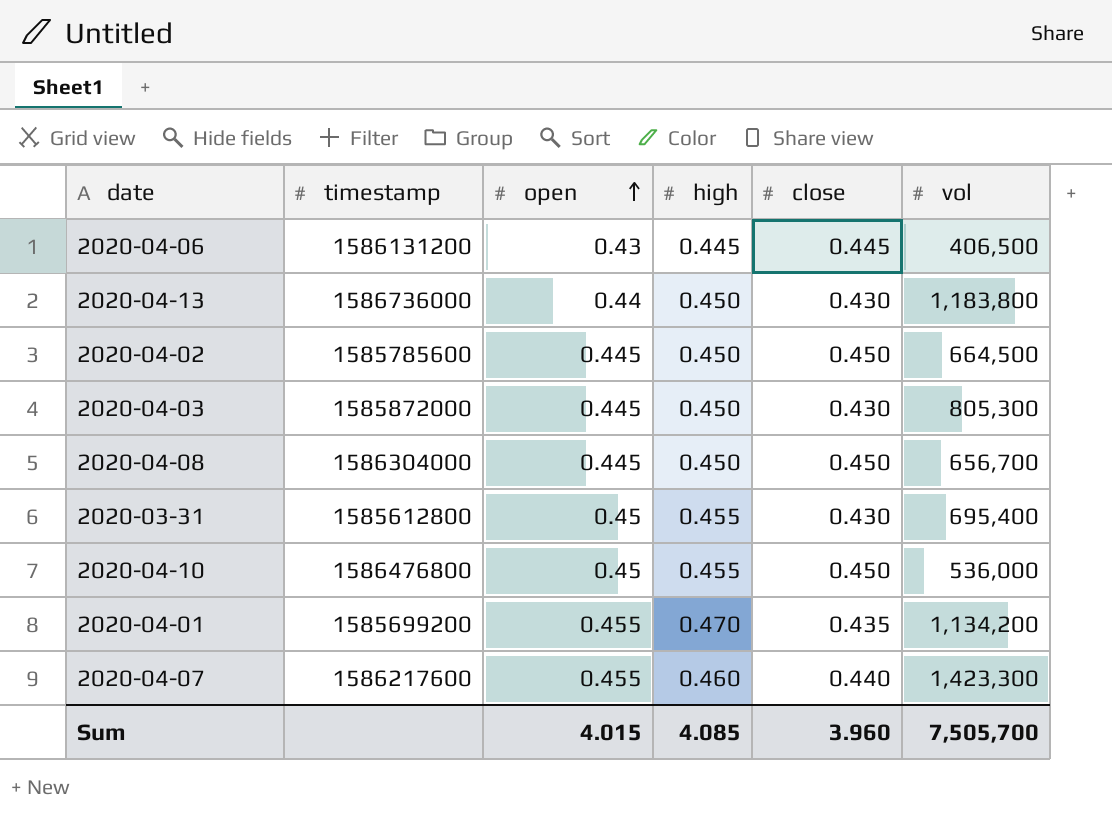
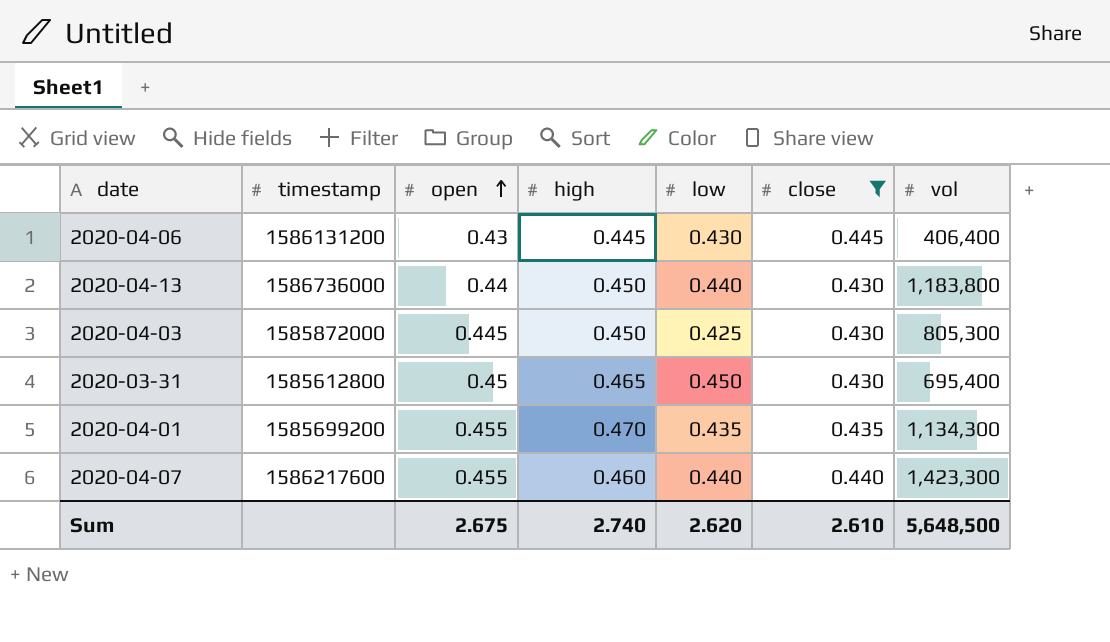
filter: none -> close != 0.450
column low | position: none -> 5
2020-04-06 | vol: 406,500 -> 406,400
2020-03-31 | high: 0.455 -> 0.465
2020-04-01 | vol: 1,134,200 -> 1,134,300
Sum | open: 4.015 -> 2.675
Sum | high: 4.085 -> 2.740
Sum | close: 3.960 -> 2.610
Sum | vol: 7,505,700 -> 5,648,500

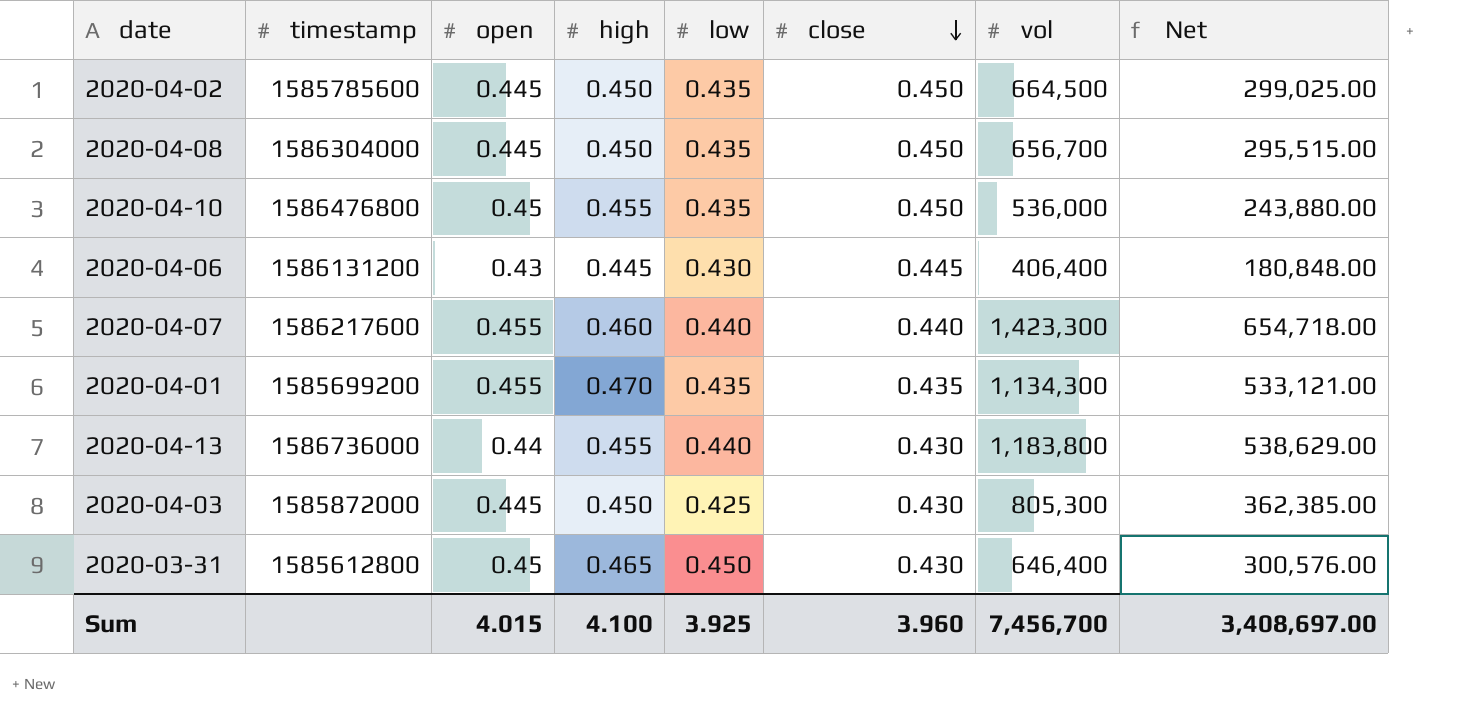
filter: close != 0.450 -> none
row order: open ascending -> close descending
column Net | formula: none -> [high] * [vol]
2020-04-13 | high: 0.450 -> 0.455
2020-03-31 | vol: 695,400 -> 646,400
Sum | open: 2.675 -> 4.015
Sum | high: 2.740 -> 4.100
Sum | low: 2.620 -> 3.925
Sum | close: 2.610 -> 3.960
Sum | vol: 5,648,500 -> 7,456,700

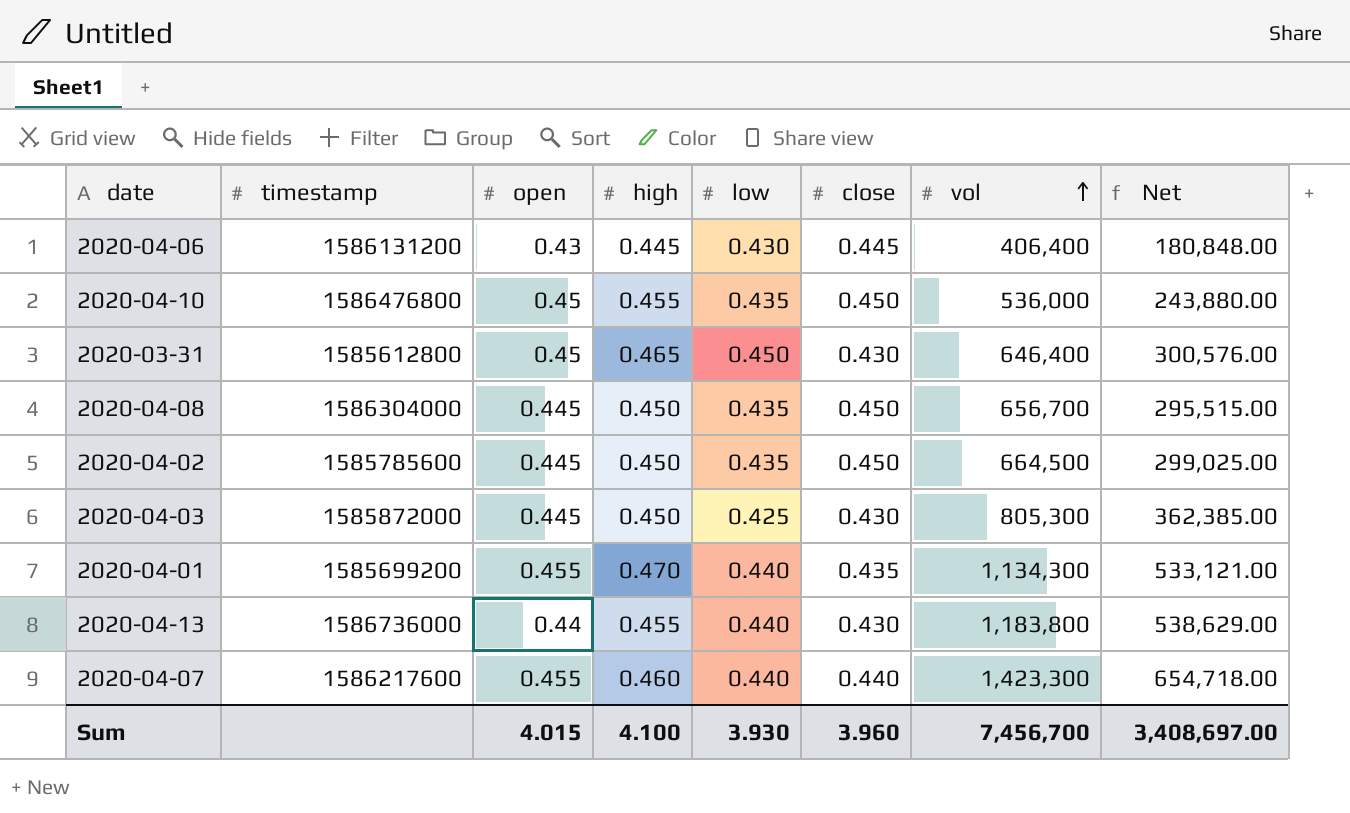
row order: close descending -> vol ascending
2020-04-01 | low: 0.435 -> 0.440
Sum | low: 3.925 -> 3.930

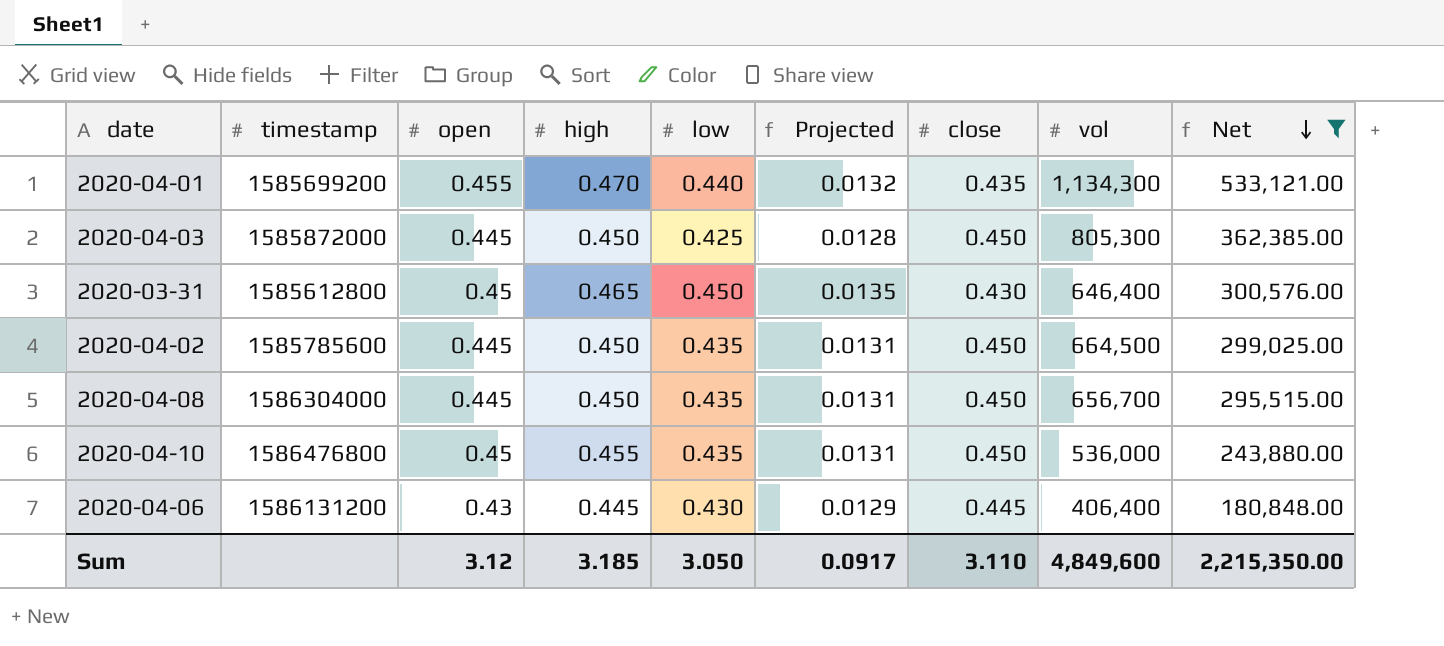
filter: none -> Net <= 533,121.00
row order: vol ascending -> Net descending
column Projected | formula: none -> [low] * 0.03
2020-04-03 | close: 0.430 -> 0.450
Sum | open: 4.015 -> 3.12
Sum | high: 4.100 -> 3.185
Sum | low: 3.930 -> 3.050
Sum | close: 3.960 -> 3.110
Sum | vol: 7,456,700 -> 4,849,600
Sum | Net: 3,408,697.00 -> 2,215,350.00

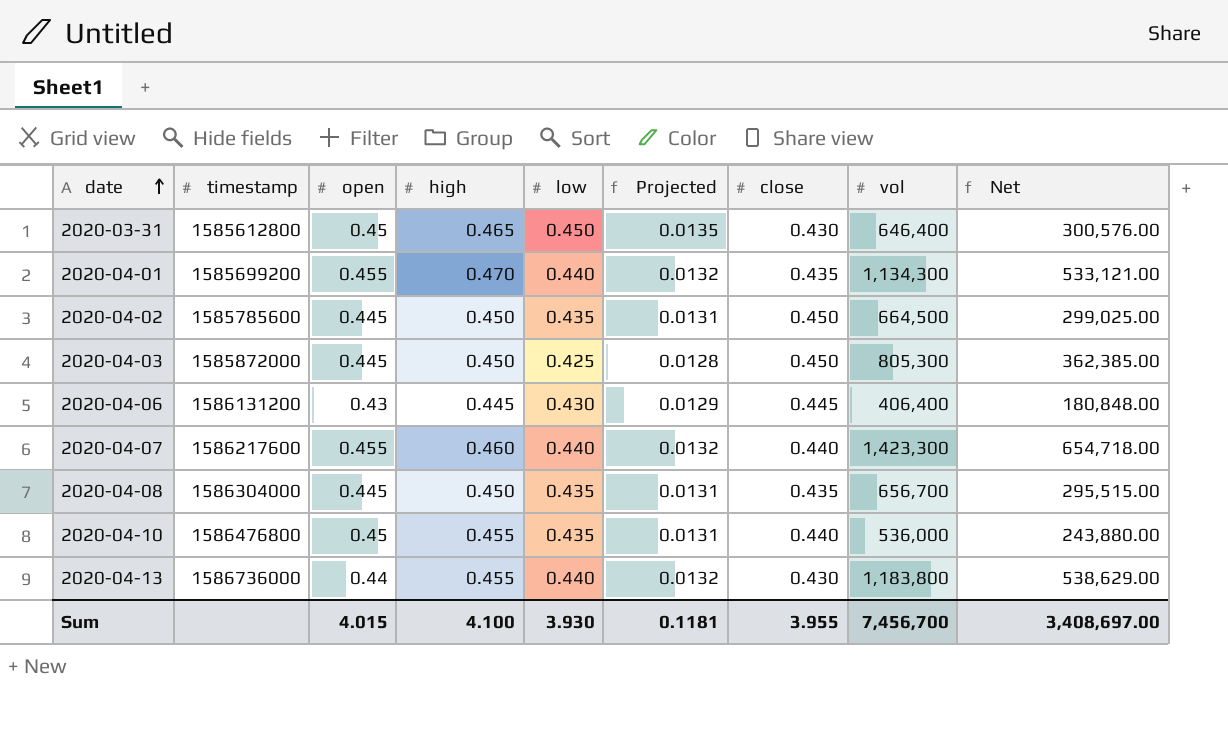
filter: Net <= 533,121.00 -> none
row order: Net descending -> date ascending
2020-04-08 | close: 0.450 -> 0.435
2020-04-10 | close: 0.450 -> 0.440
Sum | open: 3.12 -> 4.015
Sum | high: 3.185 -> 4.100
Sum | low: 3.050 -> 3.930
Sum | Projected: 0.0917 -> 0.1181
Sum | close: 3.110 -> 3.955
Sum | vol: 4,849,600 -> 7,456,700
Sum | Net: 2,215,350.00 -> 3,408,697.00

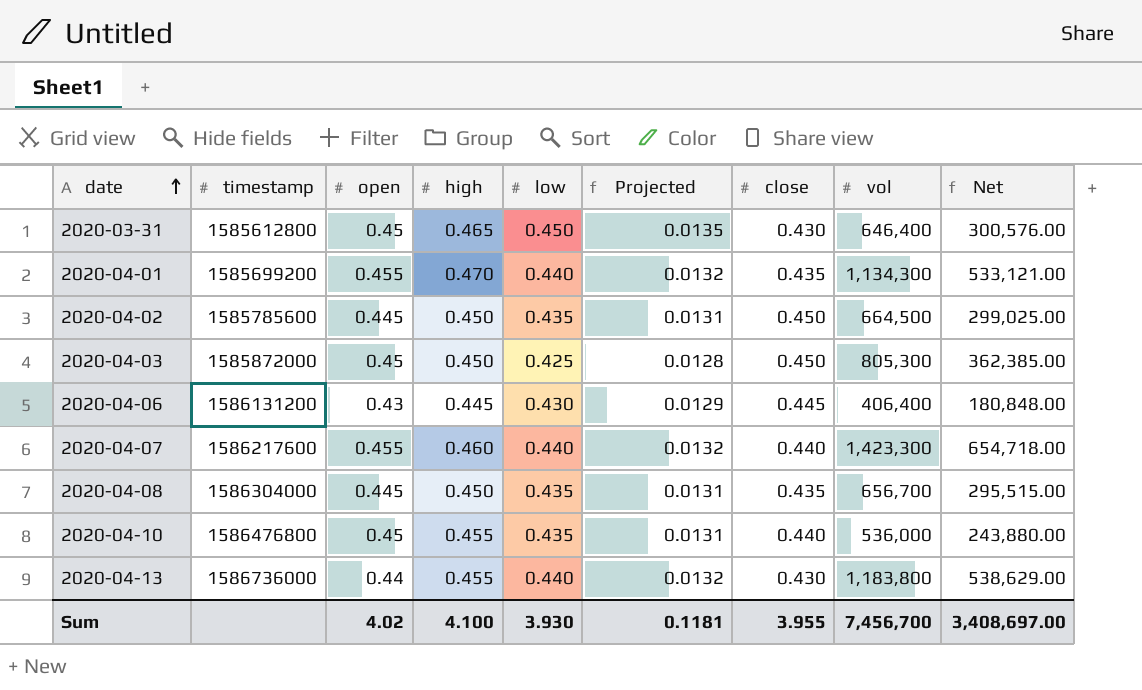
2020-04-03 | open: 0.445 -> 0.45
Sum | open: 4.015 -> 4.02

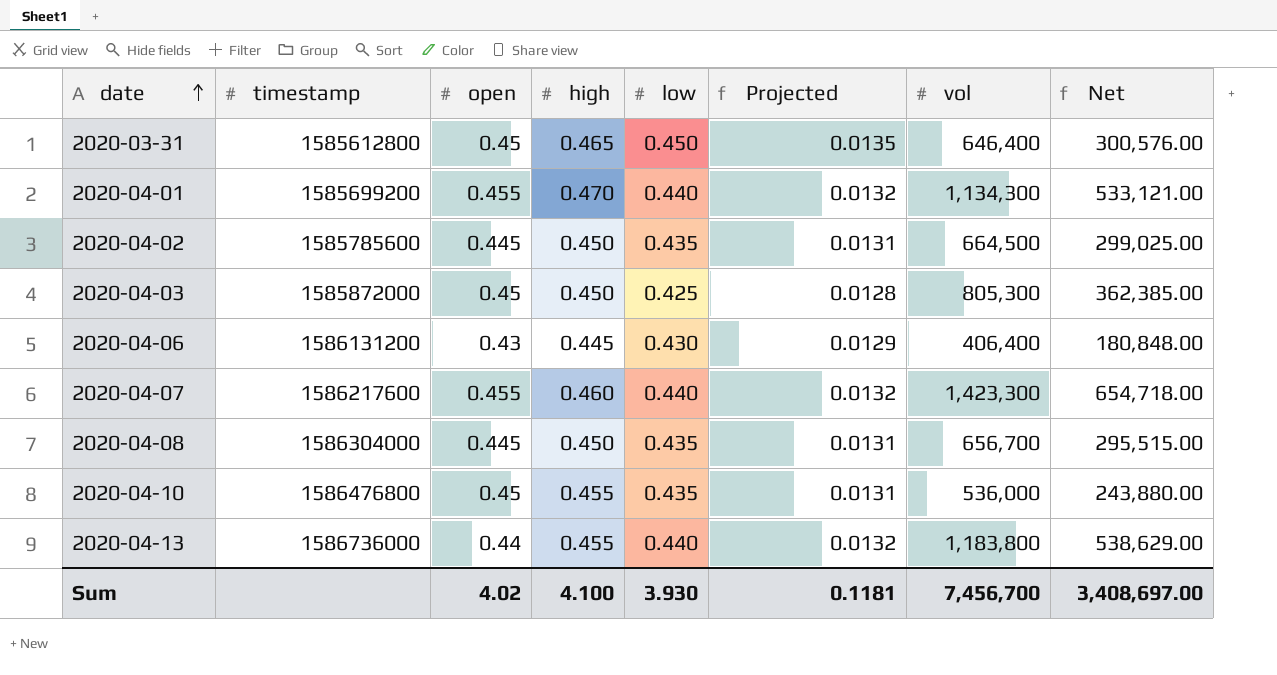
column close | position: 7 -> none

